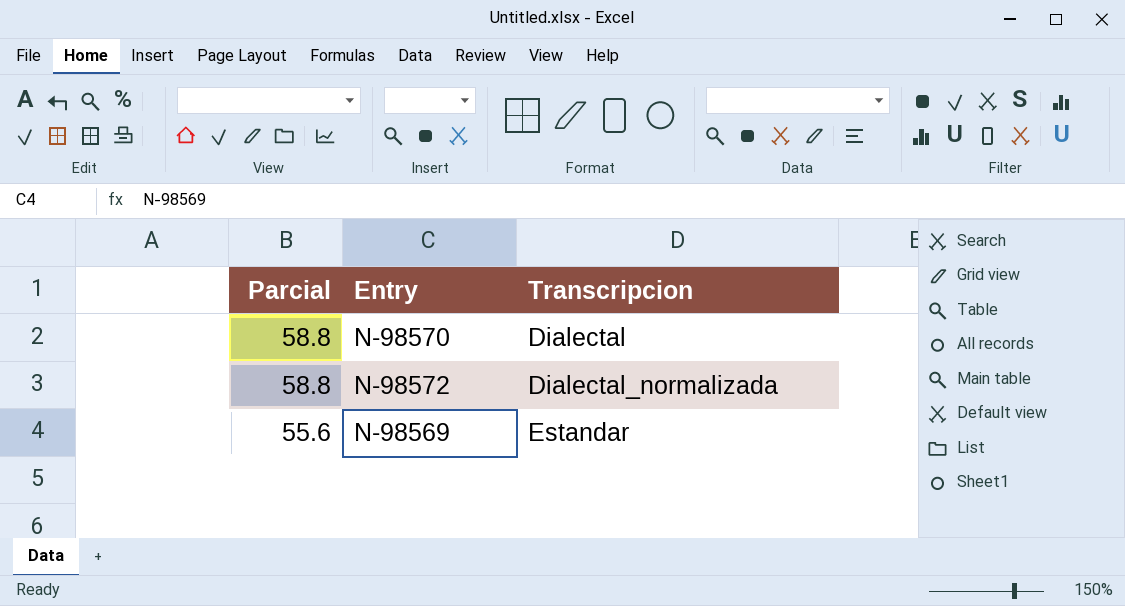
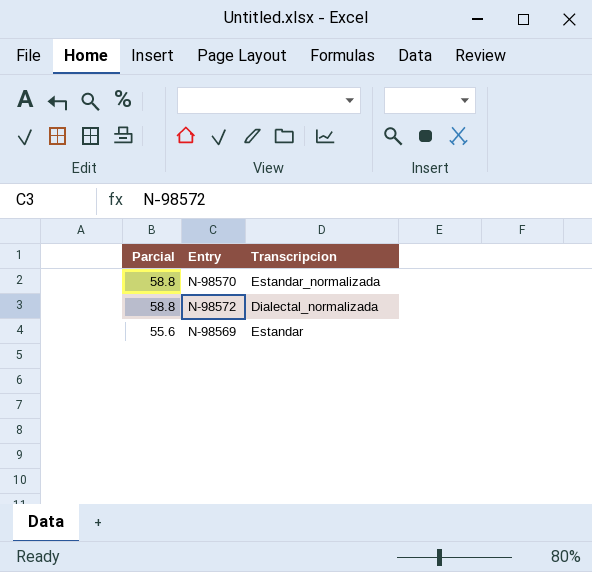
N-98570 | Transcripcion: Dialectal -> Estandar_normalizada

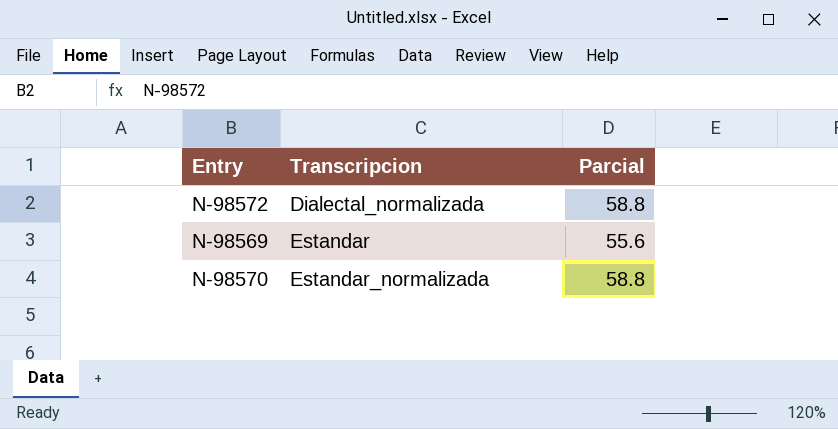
row order: Parcial descending -> Transcripcion ascending
column Parcial | position: 1 -> 3

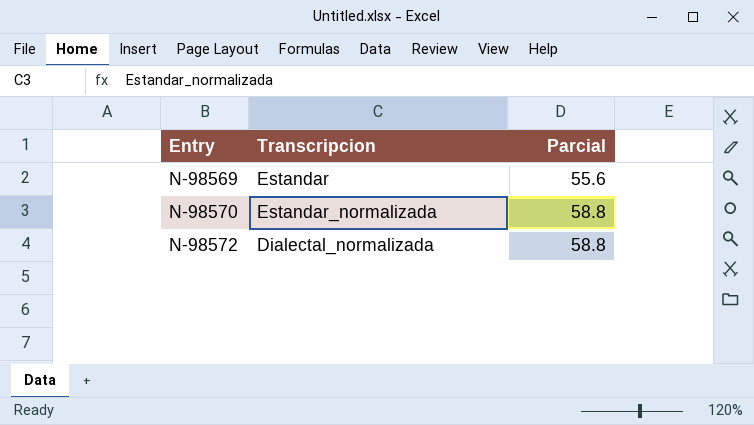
row order: Transcripcion ascending -> Entry ascending

